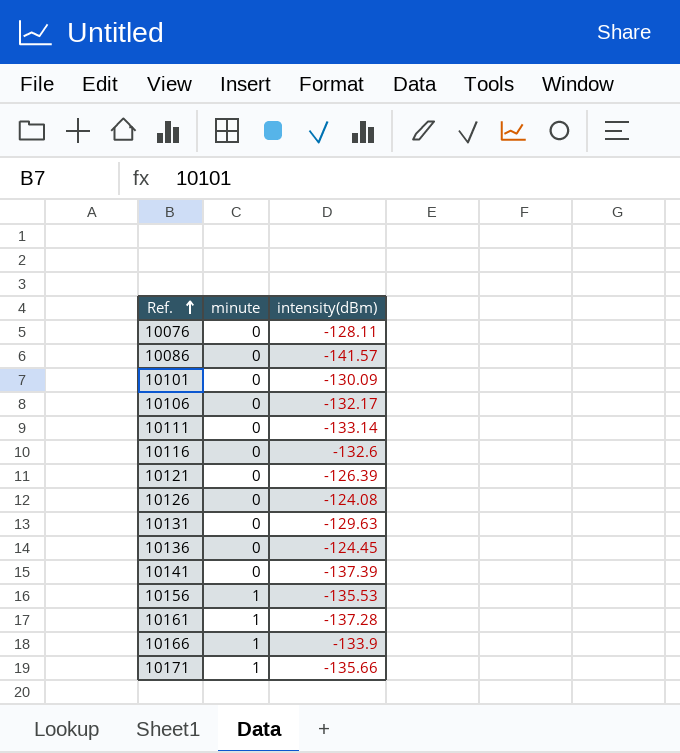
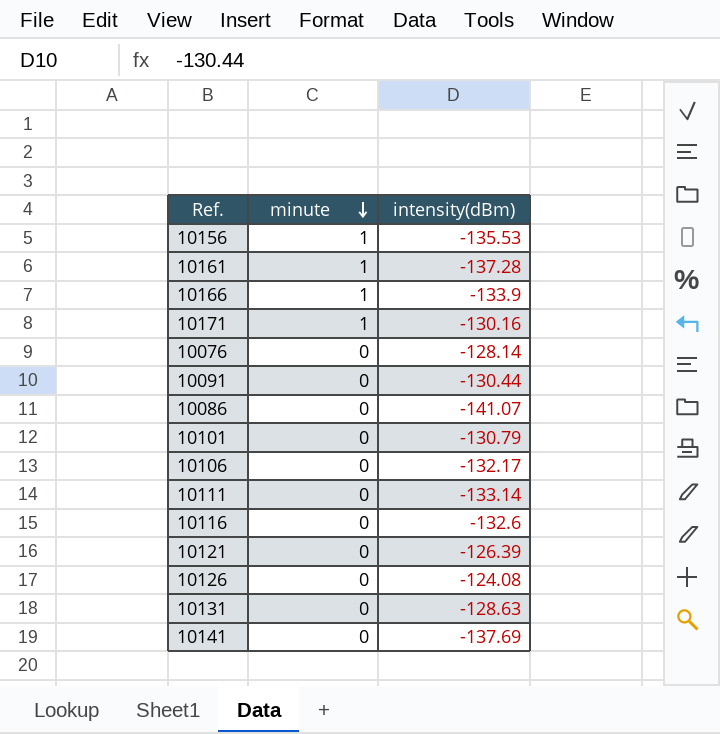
row order: Ref. ascending -> minute descending
row 10136: 0 | -124.45 -> none
10171 | intensity(dBm): -135.66 -> -130.16
10076 | intensity(dBm): -128.11 -> -128.14
row 10091: none -> 0 | -130.44
10086 | intensity(dBm): -141.57 -> -141.07
10101 | intensity(dBm): -130.09 -> -130.79
10131 | intensity(dBm): -129.63 -> -128.63
10141 | intensity(dBm): -137.39 -> -137.69

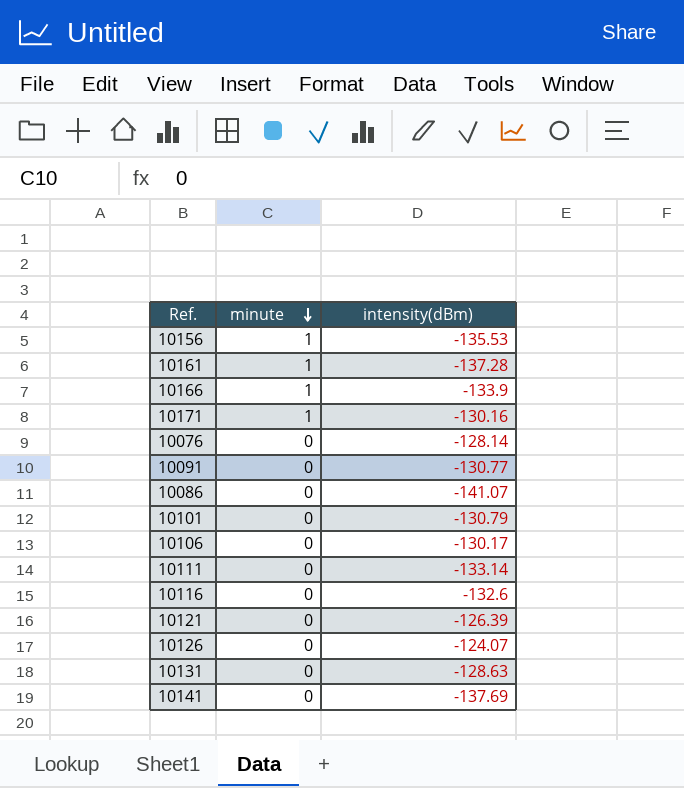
10091 | intensity(dBm): -130.44 -> -130.77
10106 | intensity(dBm): -132.17 -> -130.17
10126 | intensity(dBm): -124.08 -> -124.07

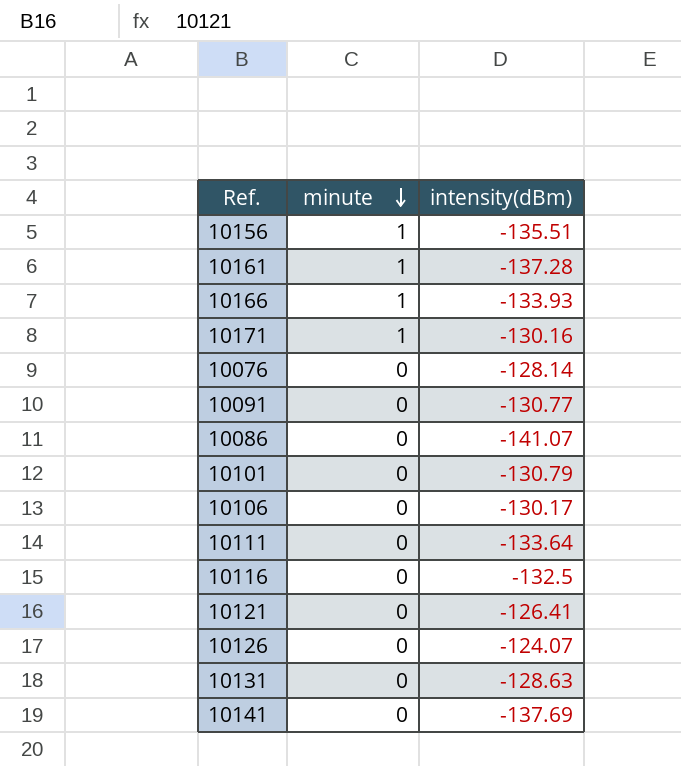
10156 | intensity(dBm): -135.53 -> -135.51
10166 | intensity(dBm): -133.9 -> -133.93
10111 | intensity(dBm): -133.14 -> -133.64
10116 | intensity(dBm): -132.6 -> -132.5
10121 | intensity(dBm): -126.39 -> -126.41

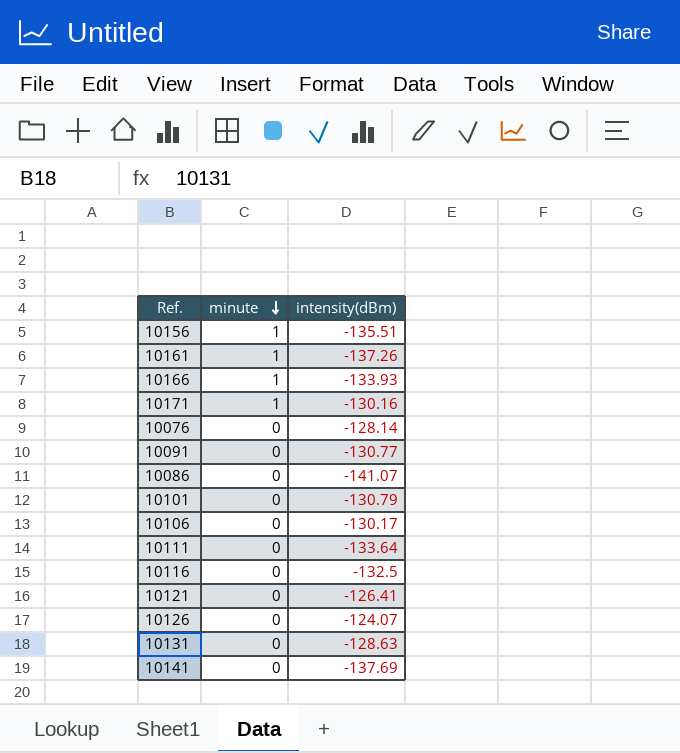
10161 | intensity(dBm): -137.28 -> -137.26

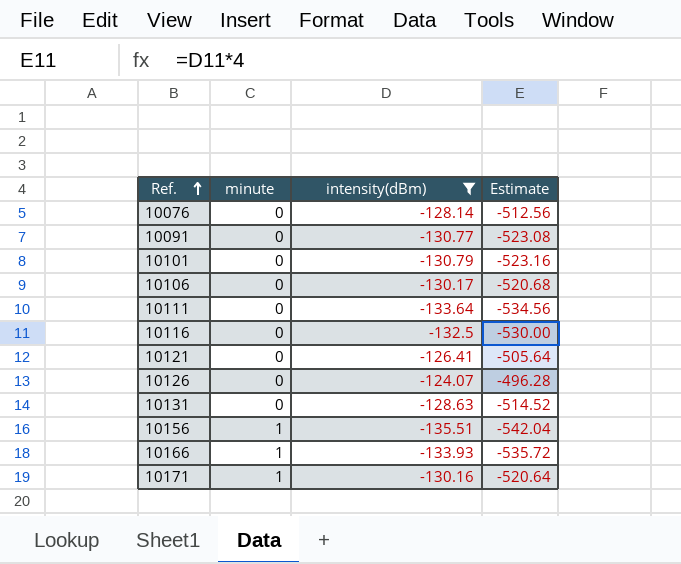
filter: none -> intensity(dBm) >= -135.51
row order: minute descending -> Ref. ascending
column Estimate | formula: none -> [intensity(dBm)] * 4

